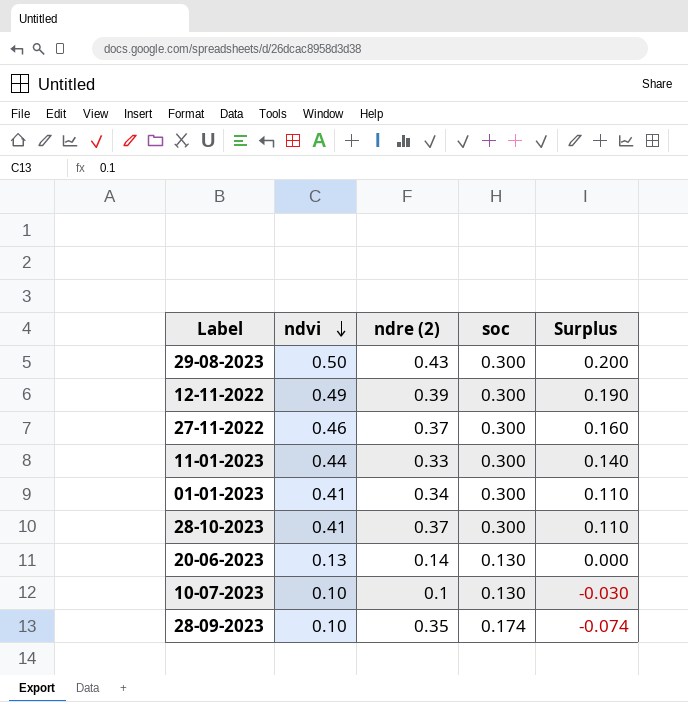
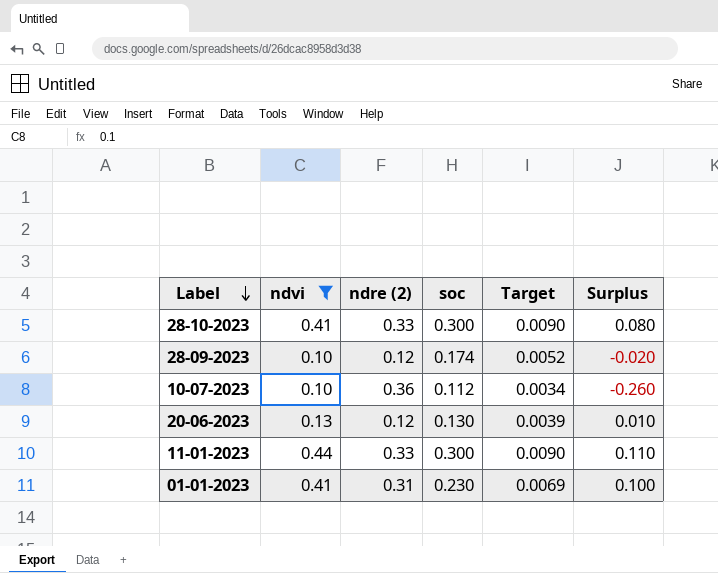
filter: none -> ndvi <= 0.44
row order: ndvi descending -> Label descending
column Target | formula: none -> [soc] * 0.03
column Surplus | formula: [ndvi] - [soc] -> [ndvi] - [ndre (2)]
28-10-2023 | ndre (2): 0.37 -> 0.33
28-09-2023 | ndre (2): 0.35 -> 0.12
10-07-2023 | ndre (2): 0.1 -> 0.36
10-07-2023 | soc: 0.130 -> 0.112
20-06-2023 | ndre (2): 0.14 -> 0.12
01-01-2023 | ndre (2): 0.34 -> 0.31
01-01-2023 | soc: 0.300 -> 0.230

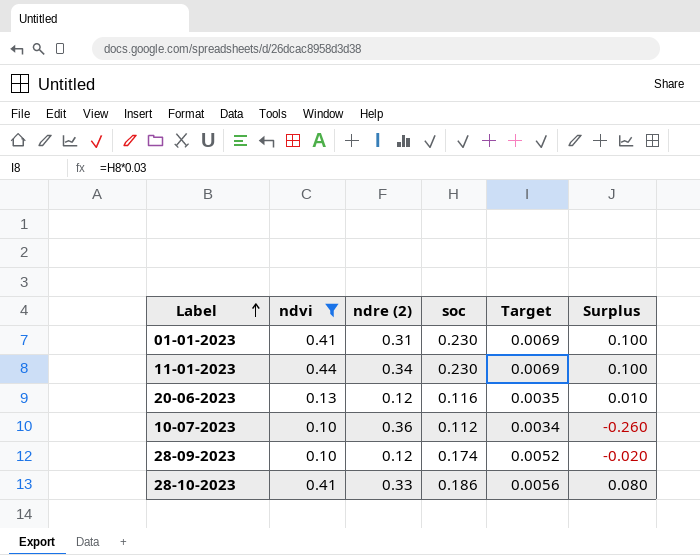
row order: Label descending -> Label ascending
11-01-2023 | ndre (2): 0.33 -> 0.34
11-01-2023 | soc: 0.300 -> 0.230
11-01-2023 | Target: 0.0090 -> 0.0069
11-01-2023 | Surplus: 0.110 -> 0.100
20-06-2023 | soc: 0.130 -> 0.116
20-06-2023 | Target: 0.0039 -> 0.0035
28-10-2023 | soc: 0.300 -> 0.186
28-10-2023 | Target: 0.0090 -> 0.0056

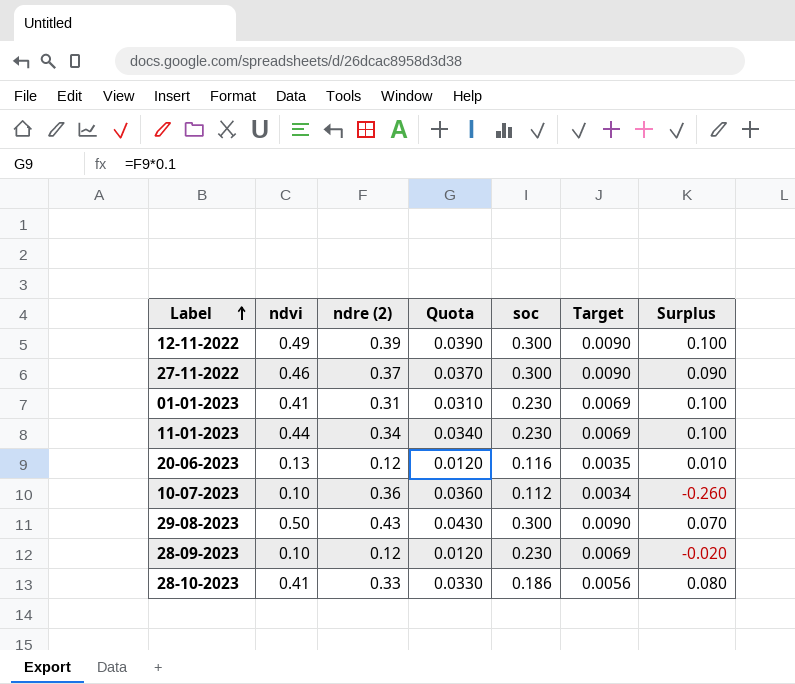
filter: ndvi <= 0.44 -> none
column Quota | formula: none -> [ndre (2)] * 0.1
28-09-2023 | soc: 0.174 -> 0.230
28-09-2023 | Target: 0.0052 -> 0.0069

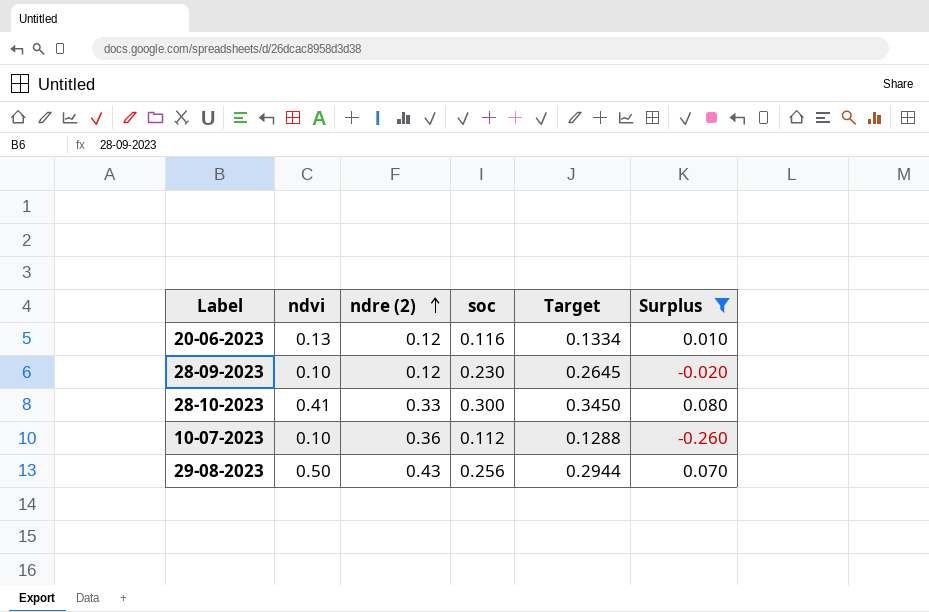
filter: none -> Surplus <= 0.080
row order: Label ascending -> ndre (2) ascending
column Quota | formula: [ndre (2)] * 0.1 -> none
column Target | formula: [soc] * 0.03 -> [soc] * 1.15
28-10-2023 | soc: 0.186 -> 0.300
29-08-2023 | soc: 0.300 -> 0.256

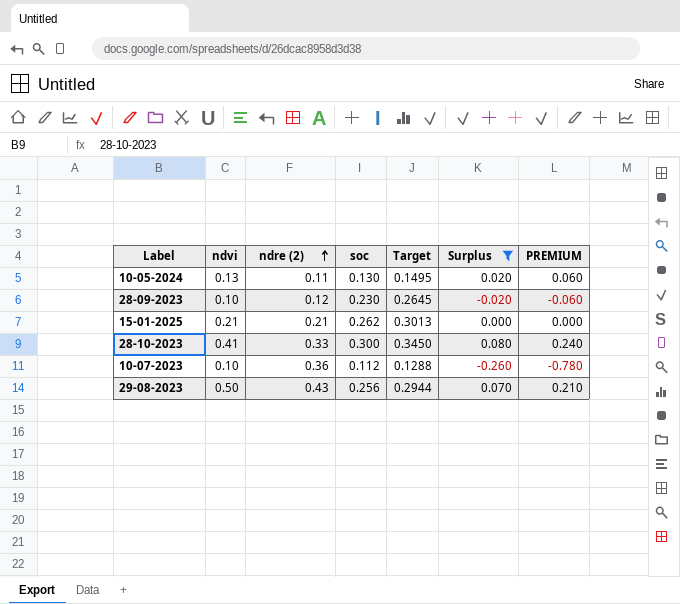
column PREMIUM | formula: none -> [Surplus] * 3
row 20-06-2023: 0.13 | 0.12 | 0.116 | 0.1334 | 0.010 -> none
row 10-05-2024: none -> 0.13 | 0.11 | 0.130 | 0.1495 | 0.020 | 0.060
row 15-01-2025: none -> 0.21 | 0.21 | 0.262 | 0.3013 | 0.000 | 0.000

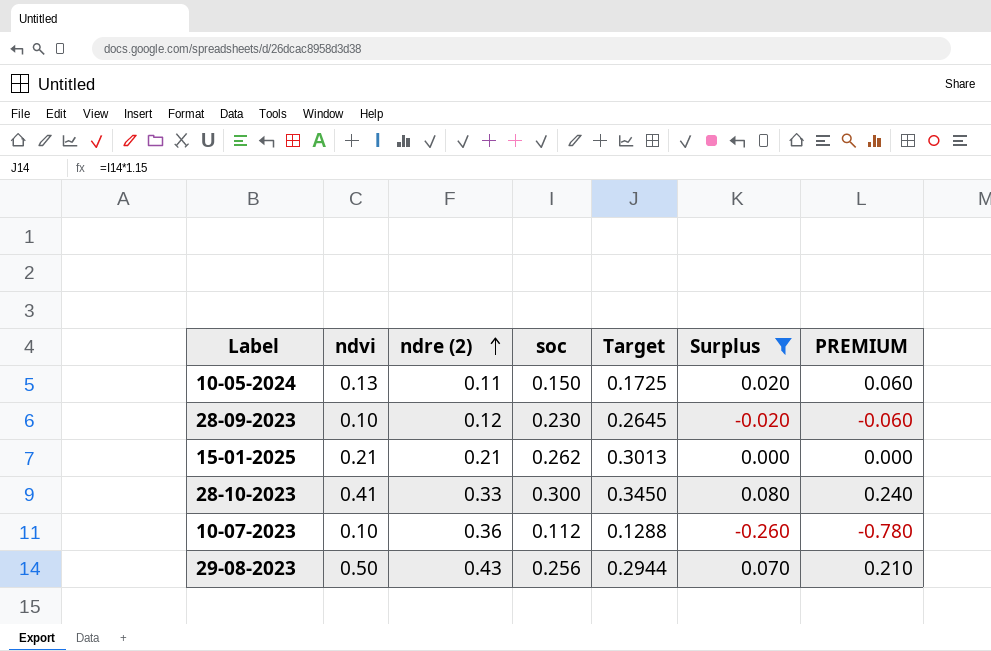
10-05-2024 | soc: 0.130 -> 0.150
10-05-2024 | Target: 0.1495 -> 0.1725

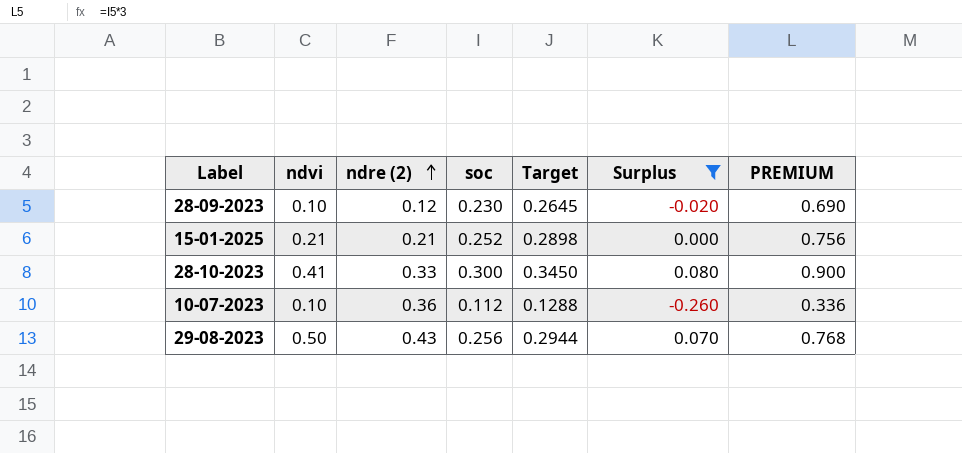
column PREMIUM | formula: [Surplus] * 3 -> [soc] * 3
row 10-05-2024: 0.13 | 0.11 | 0.150 | 0.1725 | 0.020 | 0.060 -> none
15-01-2025 | soc: 0.262 -> 0.252
15-01-2025 | Target: 0.3013 -> 0.2898

